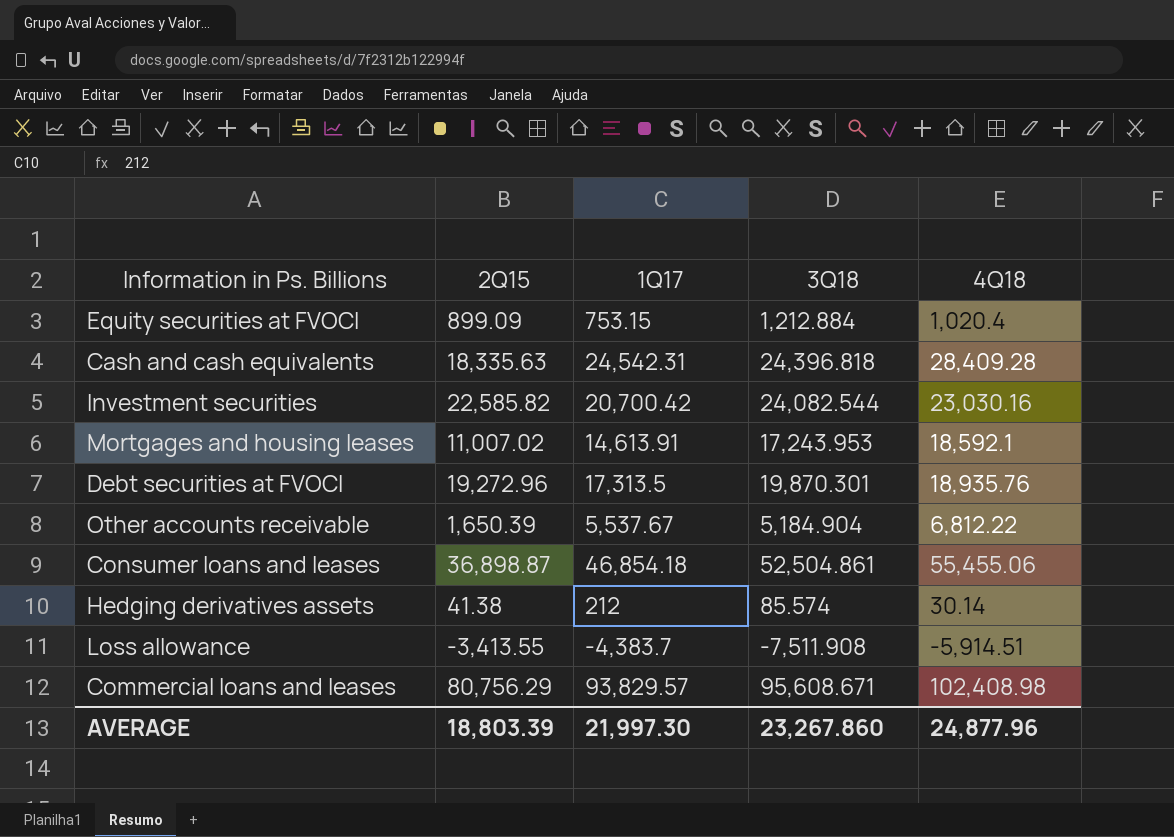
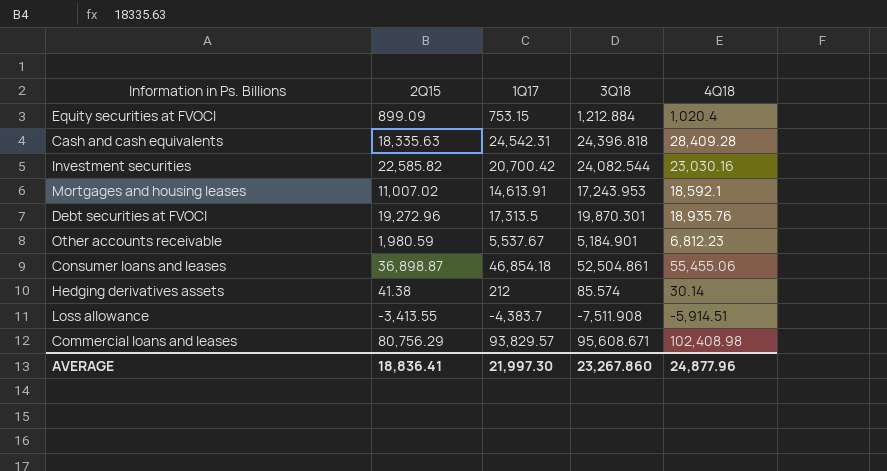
Other accounts receivable | 2Q15: 1,650.39 -> 1,980.59
Other accounts receivable | 3Q18: 5,184.904 -> 5,184.901
Other accounts receivable | 4Q18: 6,812.22 -> 6,812.23
AVERAGE | 2Q15: 18,803.39 -> 18,836.41

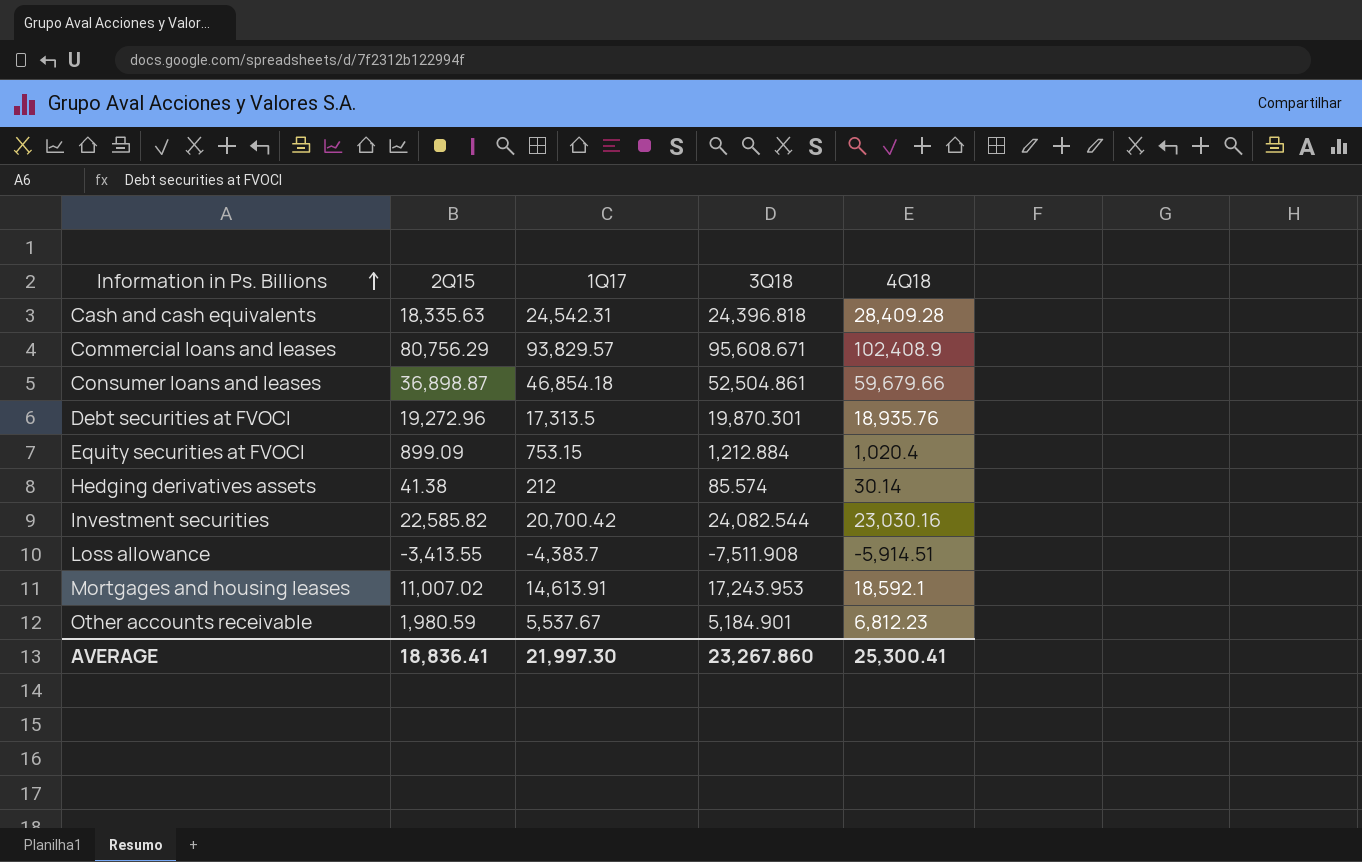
row order: none -> Information in Ps. Billions ascending
Commercial loans and leases | 4Q18: 102,408.98 -> 102,408.9
Consumer loans and leases | 4Q18: 55,455.06 -> 59,679.66
AVERAGE | 4Q18: 24,877.96 -> 25,300.41

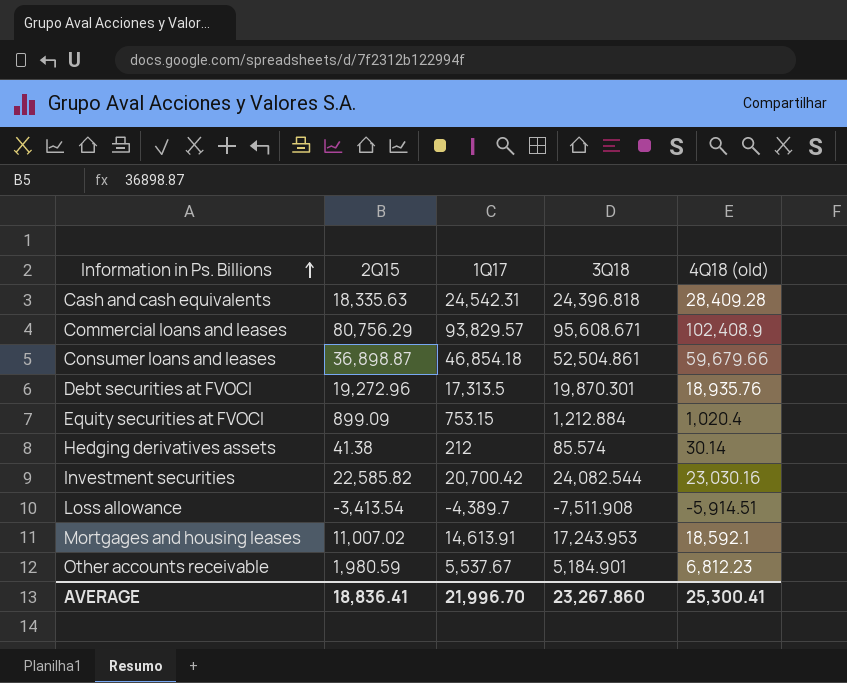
column name: 4Q18 -> 4Q18 (old)
Loss allowance | 2Q15: -3,413.55 -> -3,413.54
Loss allowance | 1Q17: -4,383.7 -> -4,389.7
AVERAGE | 1Q17: 21,997.30 -> 21,996.70

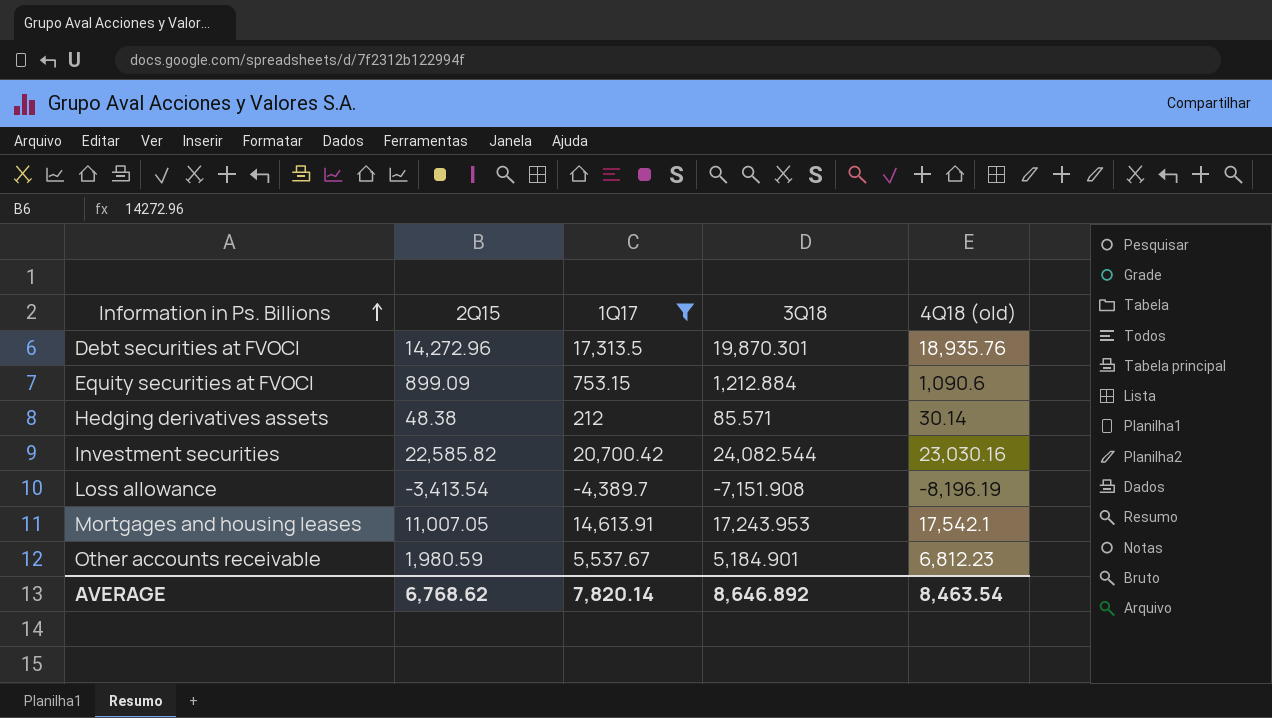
filter: none -> 1Q17 <= 20,700.42
Debt securities at FVOCI | 2Q15: 19,272.96 -> 14,272.96
Equity securities at FVOCI | 4Q18 (old): 1,020.4 -> 1,090.6
Hedging derivatives assets | 2Q15: 41.38 -> 48.38
Hedging derivatives assets | 3Q18: 85.574 -> 85.571
Loss allowance | 3Q18: -7,511.908 -> -7,151.908
Loss allowance | 4Q18 (old): -5,914.51 -> -8,196.19
Mortgages and housing leases | 2Q15: 11,007.02 -> 11,007.05
Mortgages and housing leases | 4Q18 (old): 18,592.1 -> 17,542.1
AVERAGE | 2Q15: 18,836.41 -> 6,768.62
AVERAGE | 1Q17: 21,996.70 -> 7,820.14
AVERAGE | 3Q18: 23,267.860 -> 8,646.892
AVERAGE | 4Q18 (old): 25,300.41 -> 8,463.54

